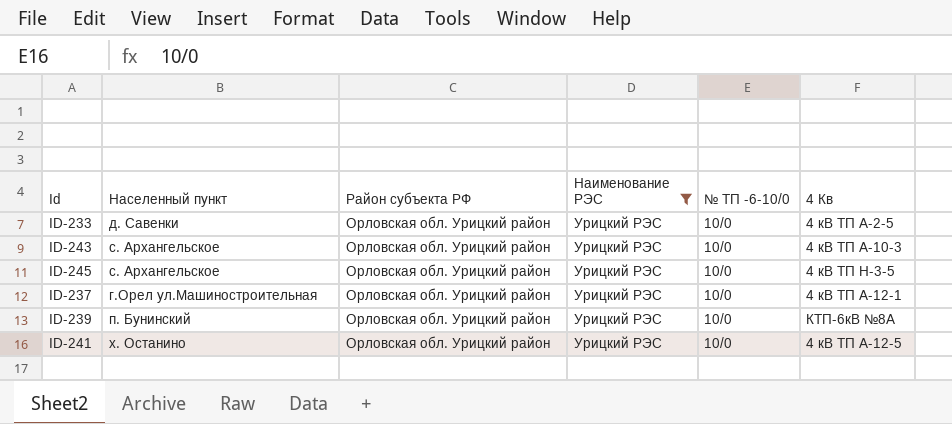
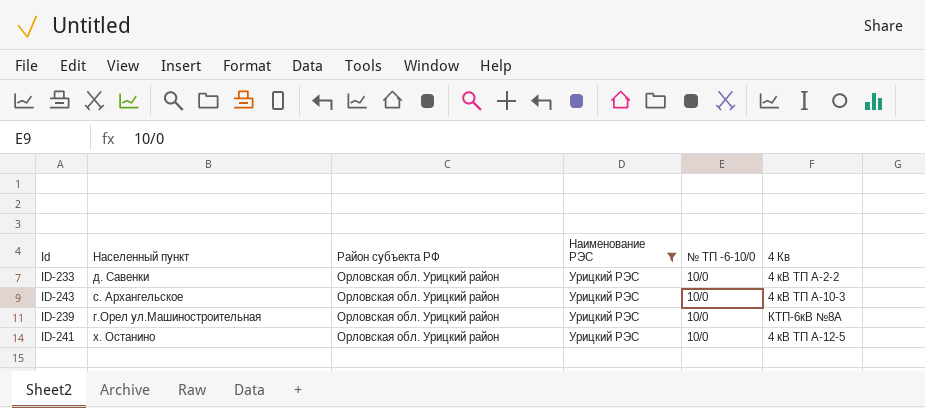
row ID-245: с. Архангельское | Орловская обл. Урицкий район | Урицкий РЭС | 10/0 | 4 кВ ТП Н-3-5 -> none
row ID-237: г.Орел ул.Машиностроительная | Орловская обл. Урицкий район | Урицкий РЭС | 10/0 | 4 кВ ТП А-12-1 -> none
ID-233 | 4 Кв: 4 кВ ТП А-2-5 -> 4 кВ ТП А-2-2
ID-239 | Населенный пункт: п. Бунинский -> г.Орел ул.Машиностроительная

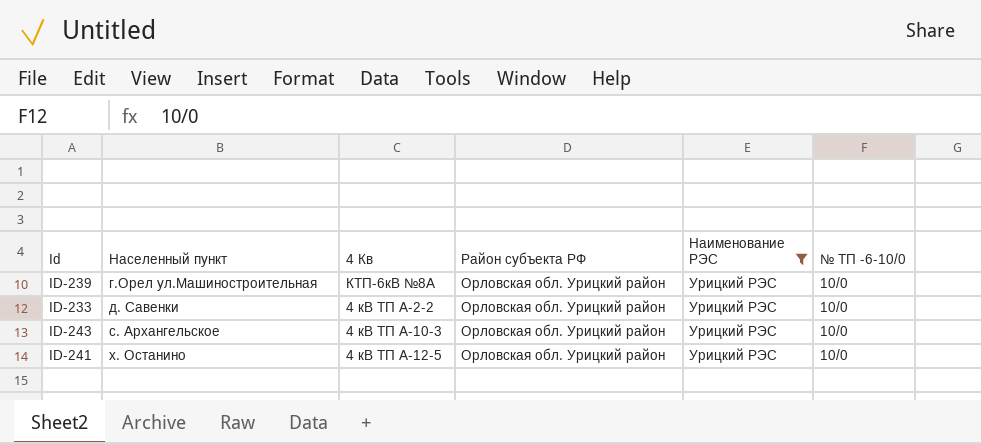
row order: none -> Населенный пункт ascending
column 4 Кв | position: 6 -> 3

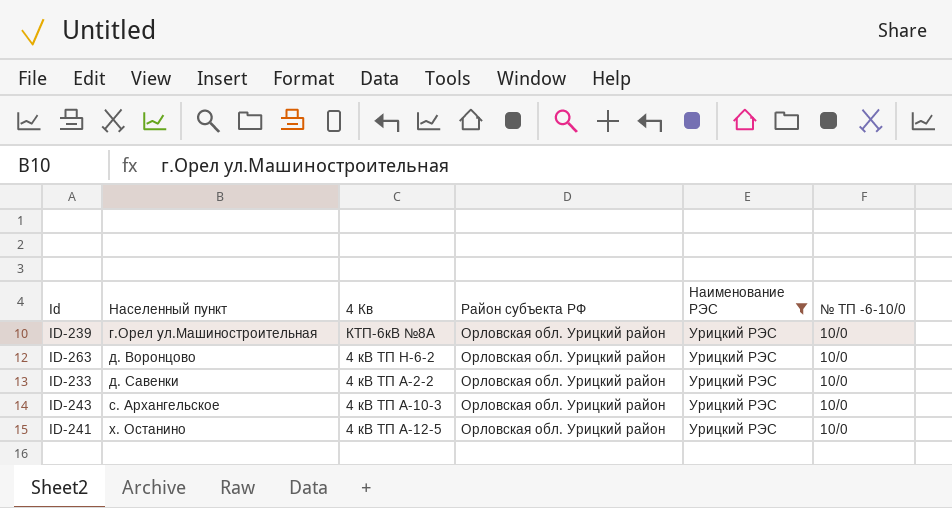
row ID-263: none -> д. Воронцово | 4 кВ ТП Н-6-2 | Орловская обл. Урицкий район | Урицкий РЭС | 10/0

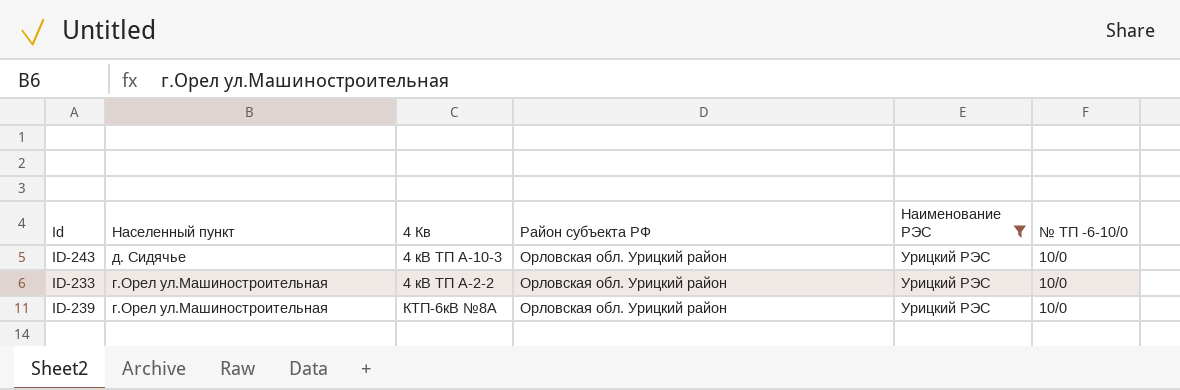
row order: Населенный пункт ascending -> Населенный пункт descending
row ID-263: д. Воронцово | 4 кВ ТП Н-6-2 | Орловская обл. Урицкий район | Урицкий РЭС | 10/0 -> none
row ID-241: х. Останино | 4 кВ ТП А-12-5 | Орловская обл. Урицкий район | Урицкий РЭС | 10/0 -> none
ID-243 | Населенный пункт: с. Архангельское -> д. Сидячье
ID-233 | Населенный пункт: д. Савенки -> г.Орел ул.Машиностроительная

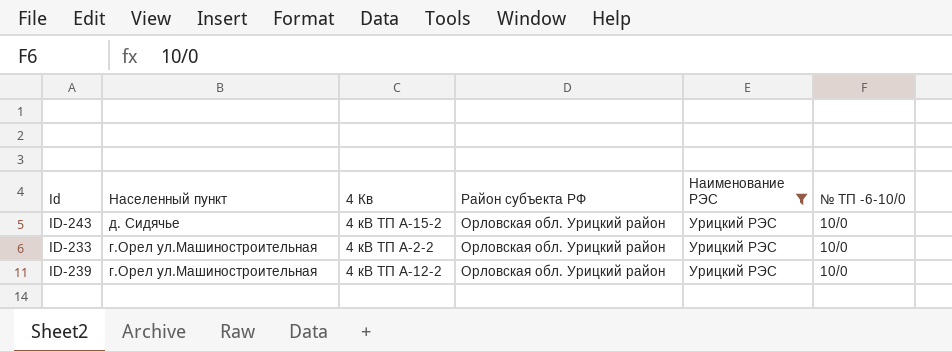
ID-243 | 4 Кв: 4 кВ ТП А-10-3 -> 4 кВ ТП А-15-2
ID-239 | 4 Кв: КТП-6кВ №8А -> 4 кВ ТП А-12-2

